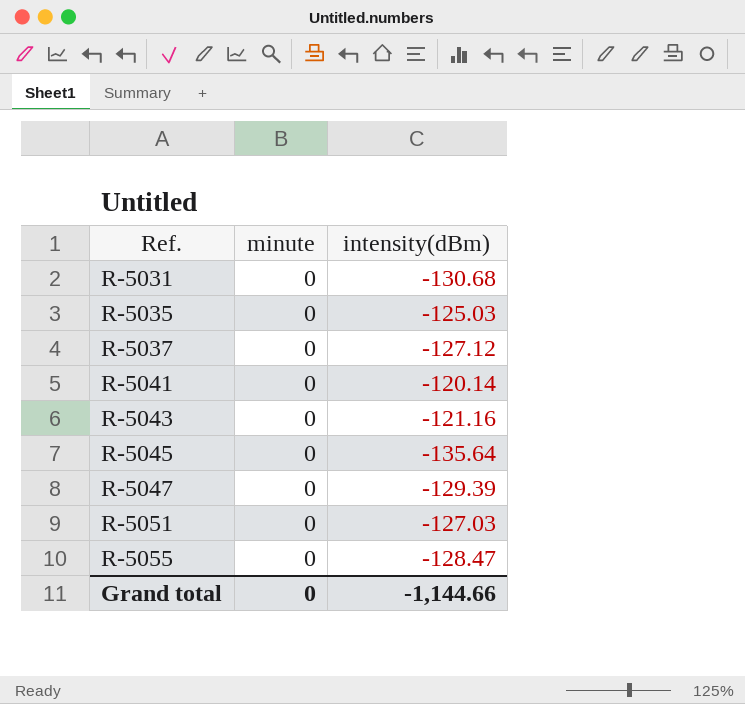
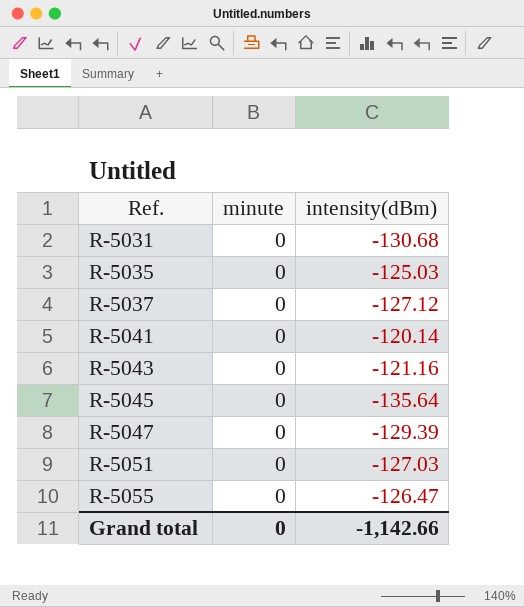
R-5055 | intensity(dBm): -128.47 -> -126.47
Grand total | intensity(dBm): -1,144.66 -> -1,142.66

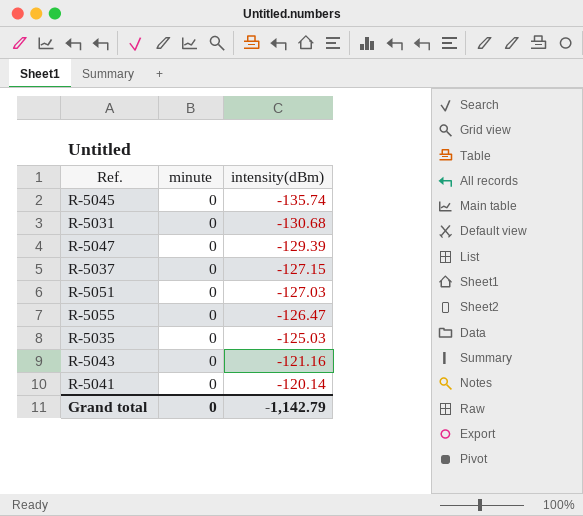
row order: Ref. ascending -> intensity(dBm) ascending
R-5045 | intensity(dBm): -135.64 -> -135.74
R-5037 | intensity(dBm): -127.12 -> -127.15
Grand total | intensity(dBm): -1,142.66 -> -1,142.79

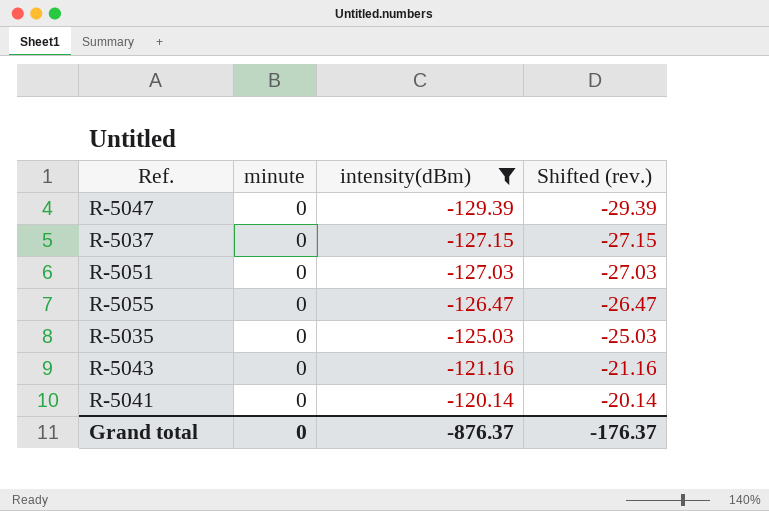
filter: none -> intensity(dBm) >= -129.39
column Shifted (rev.) | formula: none -> [intensity(dBm)] + 100
Grand total | intensity(dBm): -1,142.79 -> -876.37

